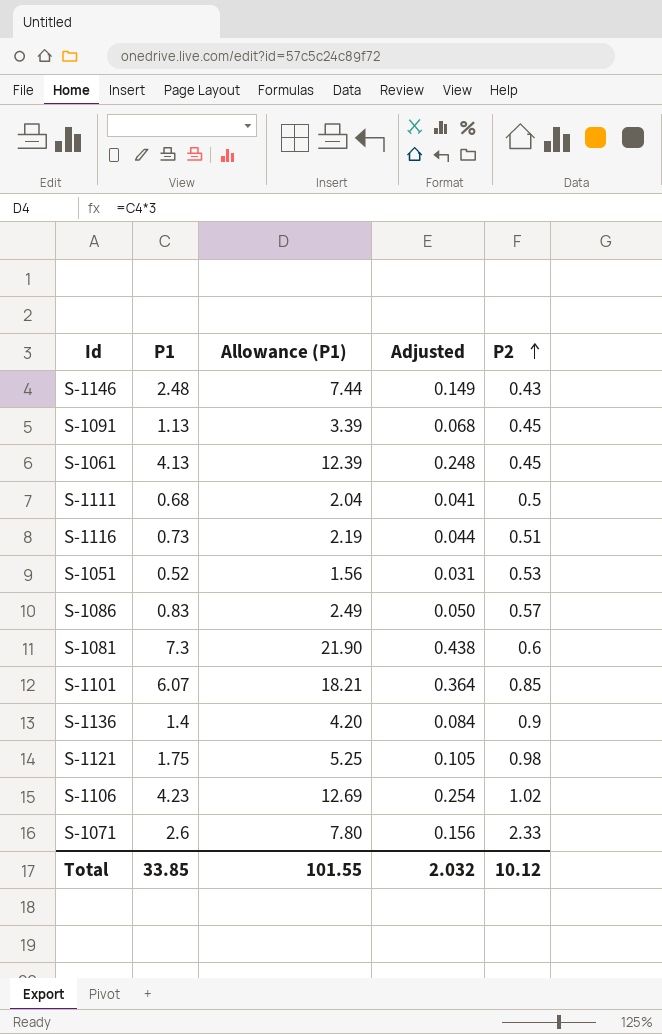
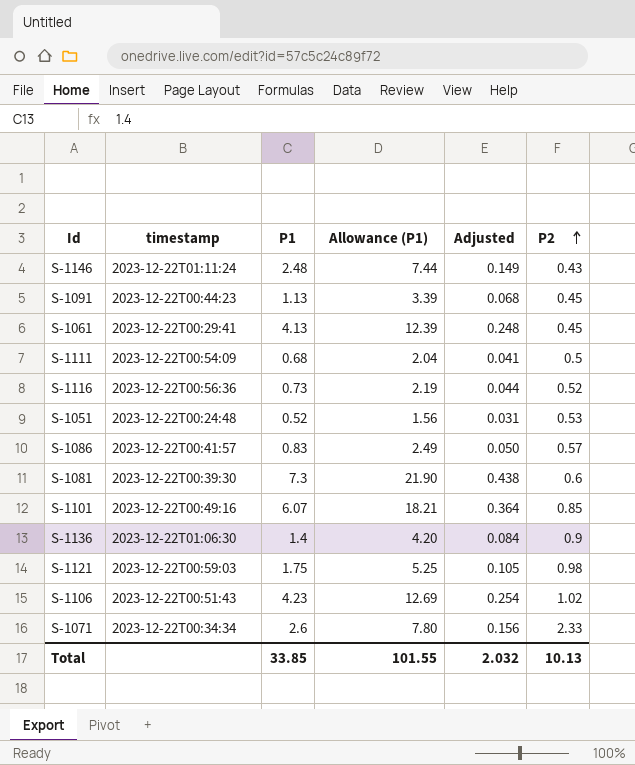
column timestamp | position: none -> 2
S-1116 | P2: 0.51 -> 0.52
Total | P2: 10.12 -> 10.13

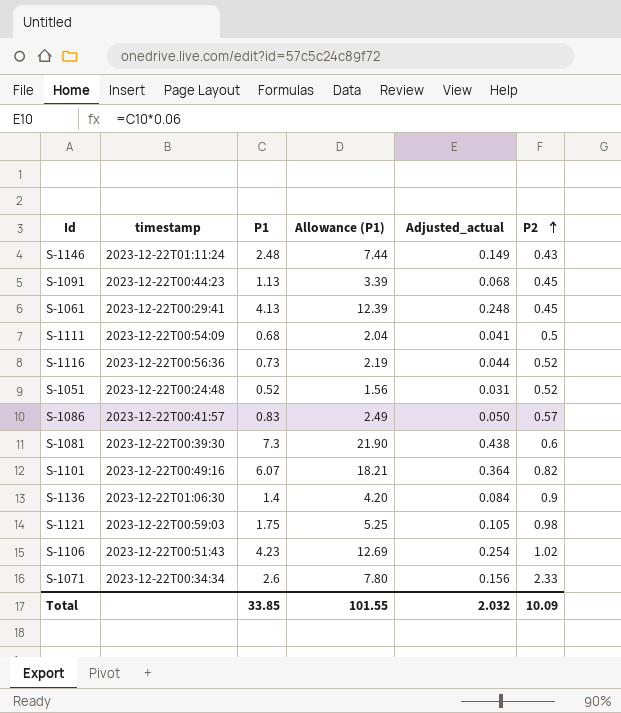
column name: Adjusted -> Adjusted_actual
S-1051 | P2: 0.53 -> 0.52
S-1101 | P2: 0.85 -> 0.82
Total | P2: 10.13 -> 10.09

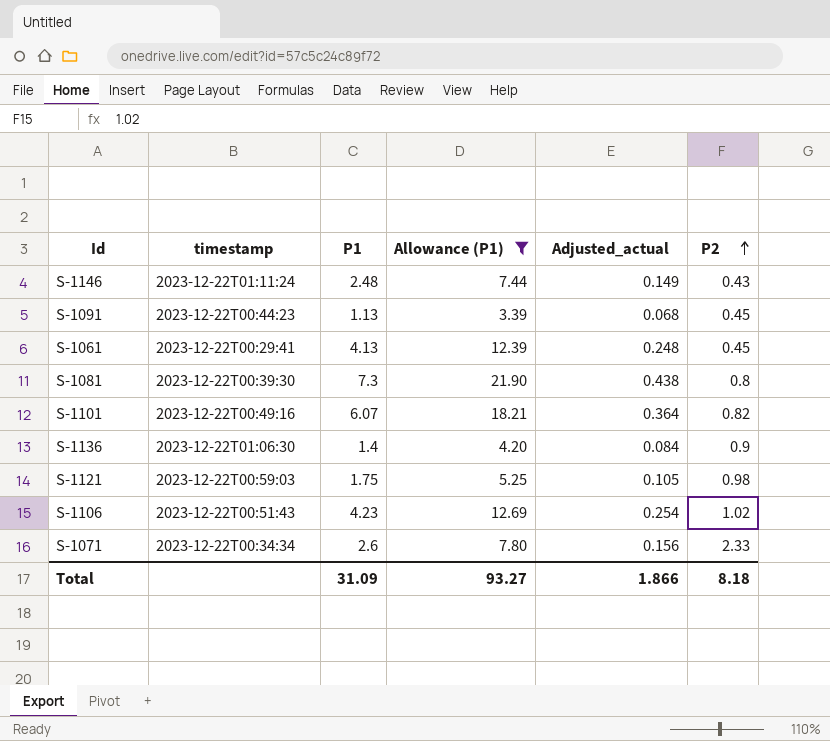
filter: none -> Allowance (P1) >= 3.39
S-1081 | P2: 0.6 -> 0.8
Total | P1: 33.85 -> 31.09
Total | Allowance (P1): 101.55 -> 93.27
Total | Adjusted_actual: 2.032 -> 1.866
Total | P2: 10.09 -> 8.18

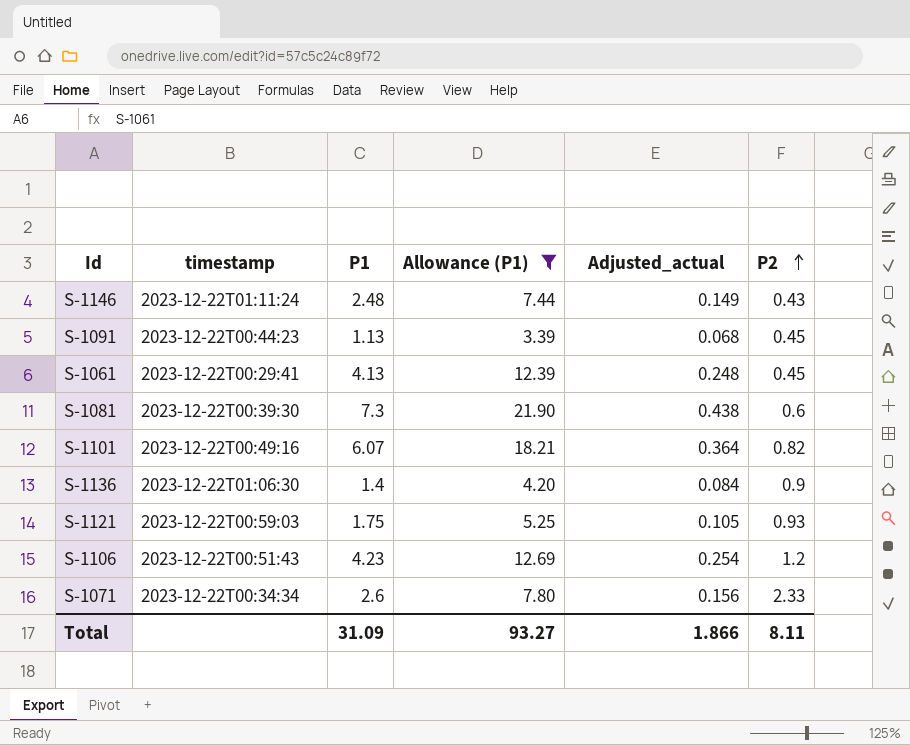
S-1081 | P2: 0.8 -> 0.6
S-1121 | P2: 0.98 -> 0.93
S-1106 | P2: 1.02 -> 1.2
Total | P2: 8.18 -> 8.11

